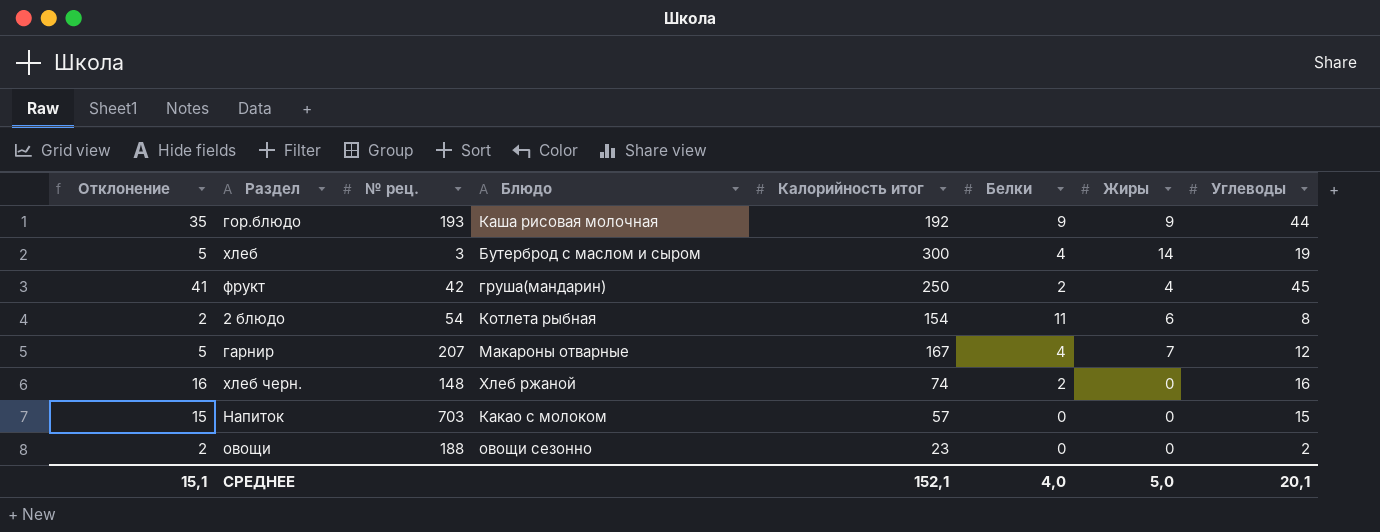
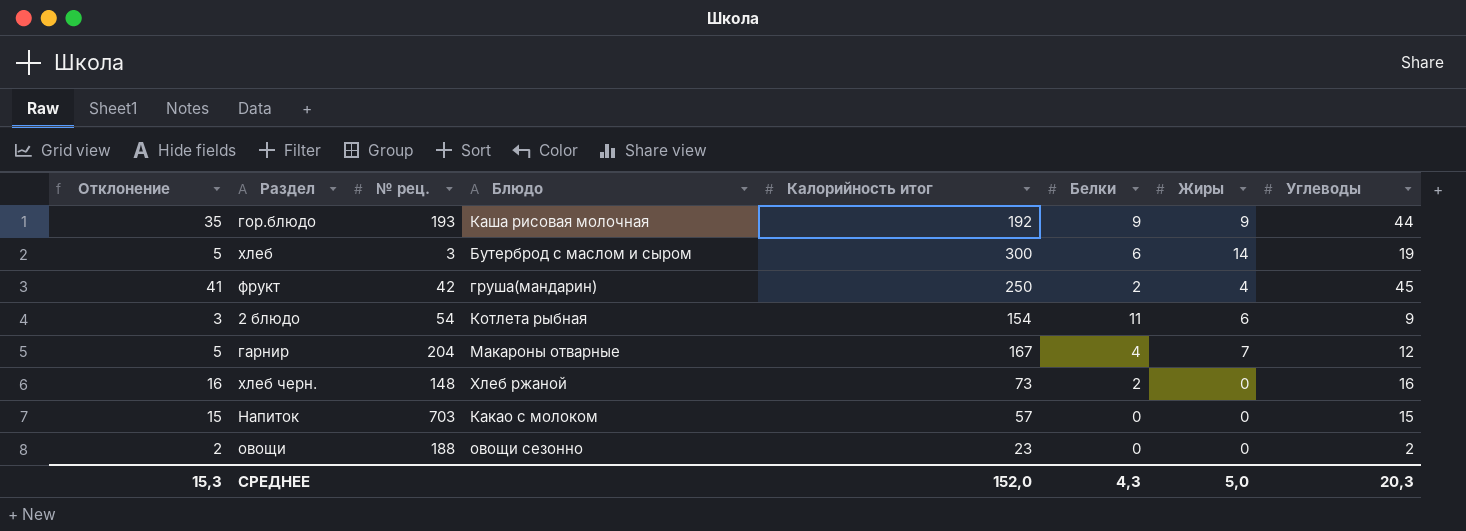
хлеб | Белки: 4 -> 6
2 блюдо | Отклонение: 2 -> 3
2 блюдо | Углеводы: 8 -> 9
гарнир | № рец.: 207 -> 204
хлеб черн. | Калорийность итог: 74 -> 73
СРЕДНЕЕ | Отклонение: 15,1 -> 15,3
СРЕДНЕЕ | Калорийность итог: 152,1 -> 152,0
СРЕДНЕЕ | Белки: 4,0 -> 4,3
СРЕДНЕЕ | Углеводы: 20,1 -> 20,3

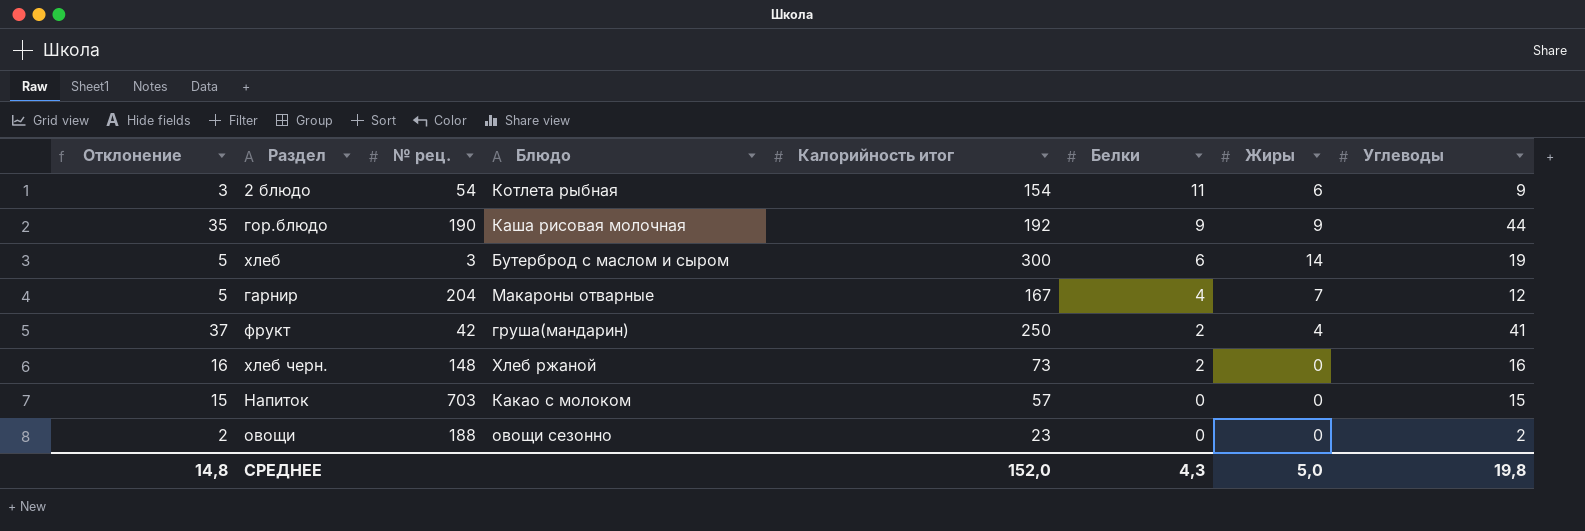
row order: none -> Белки descending
гор.блюдо | № рец.: 193 -> 190
фрукт | Отклонение: 41 -> 37
фрукт | Углеводы: 45 -> 41
СРЕДНЕЕ | Отклонение: 15,3 -> 14,8
СРЕДНЕЕ | Углеводы: 20,3 -> 19,8

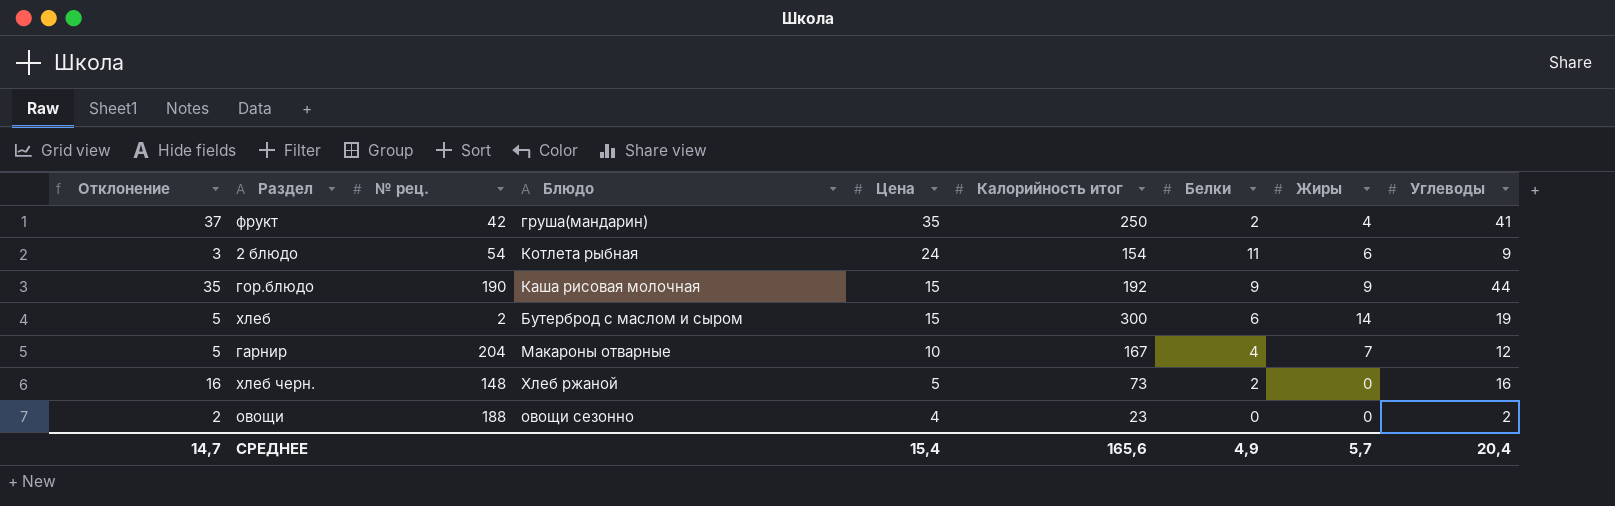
row order: Белки descending -> Цена descending
column Цена | position: none -> 5
row Напиток: 15 | 703 | Какао с молоком | 57 | 0 | 0 | 15 -> none
хлеб | № рец.: 3 -> 2
СРЕДНЕЕ | Отклонение: 14,8 -> 14,7
СРЕДНЕЕ | Калорийность итог: 152,0 -> 165,6
СРЕДНЕЕ | Белки: 4,3 -> 4,9
СРЕДНЕЕ | Жиры: 5,0 -> 5,7
СРЕДНЕЕ | Углеводы: 19,8 -> 20,4

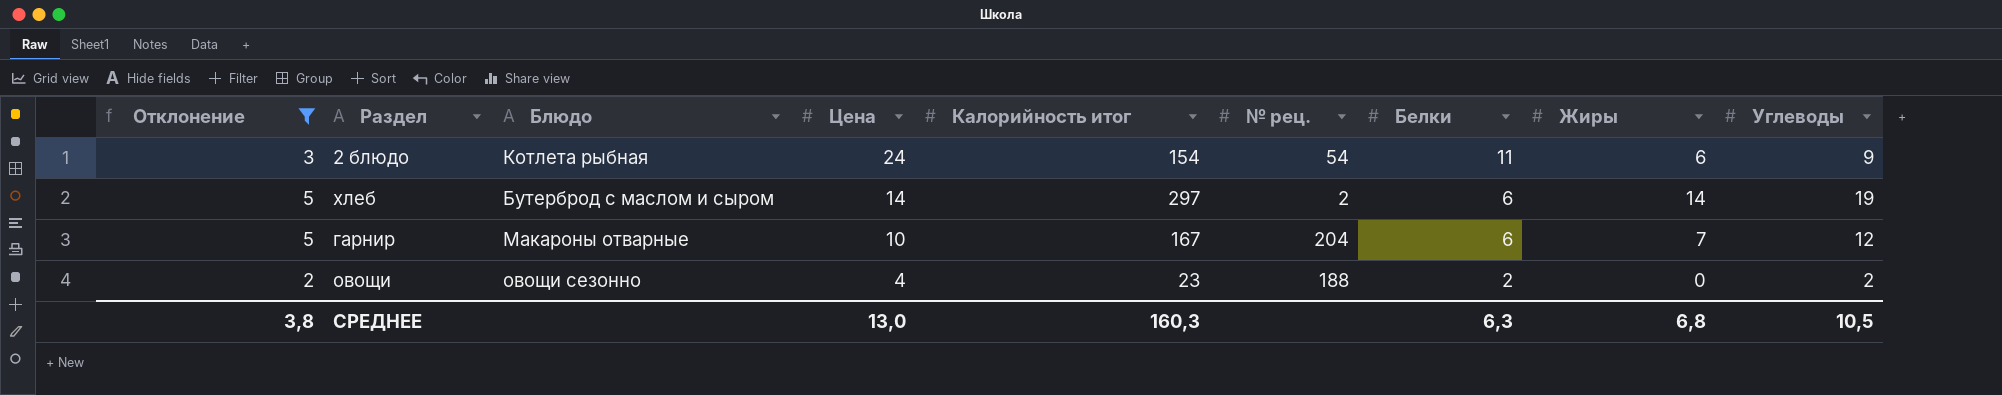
filter: none -> Отклонение <= 5
column № рец. | position: 3 -> 6
хлеб | Цена: 15 -> 14
хлеб | Калорийность итог: 300 -> 297
гарнир | Белки: 4 -> 6
овощи | Белки: 0 -> 2
СРЕДНЕЕ | Отклонение: 14,7 -> 3,8
СРЕДНЕЕ | Цена: 15,4 -> 13,0
СРЕДНЕЕ | Калорийность итог: 165,6 -> 160,3
СРЕДНЕЕ | Белки: 4,9 -> 6,3
СРЕДНЕЕ | Жиры: 5,7 -> 6,8
СРЕДНЕЕ | Углеводы: 20,4 -> 10,5

